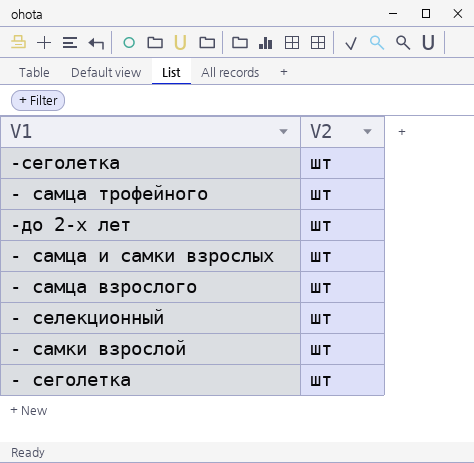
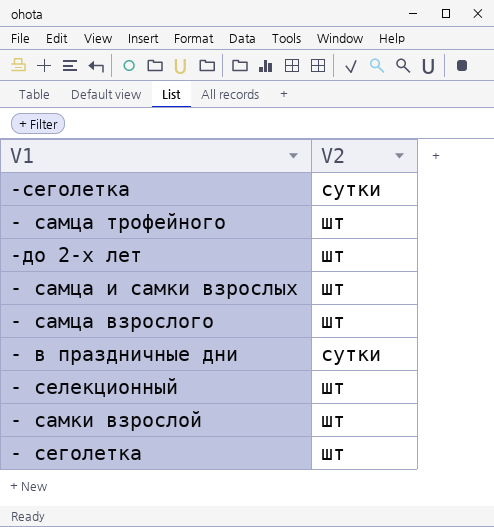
-сеголетка | V2: шт -> сутки
row - в праздничные дни: none -> сутки

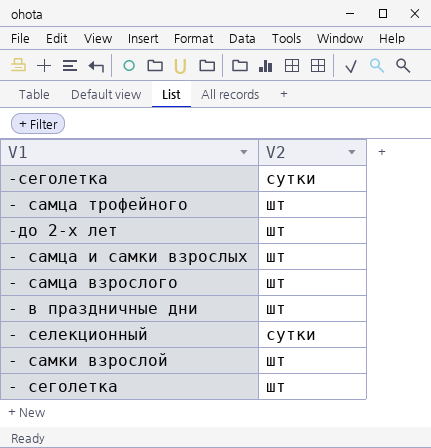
- в праздничные дни | V2: сутки -> шт
- селекционный | V2: шт -> сутки

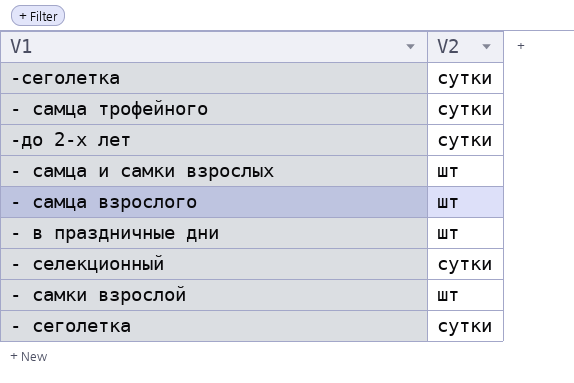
- самца трофейного | V2: шт -> сутки
-до 2-х лет | V2: шт -> сутки
- сеголетка | V2: шт -> сутки

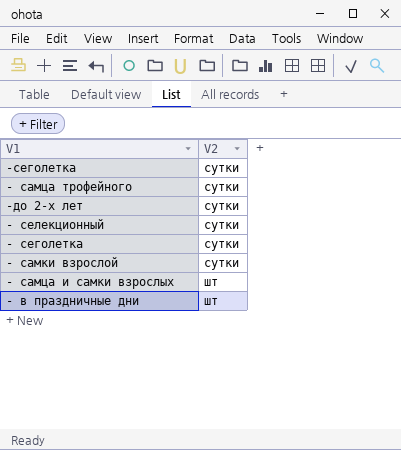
row order: none -> V2 ascending
row - самца взрослого: шт -> none
- самки взрослой | V2: шт -> сутки

